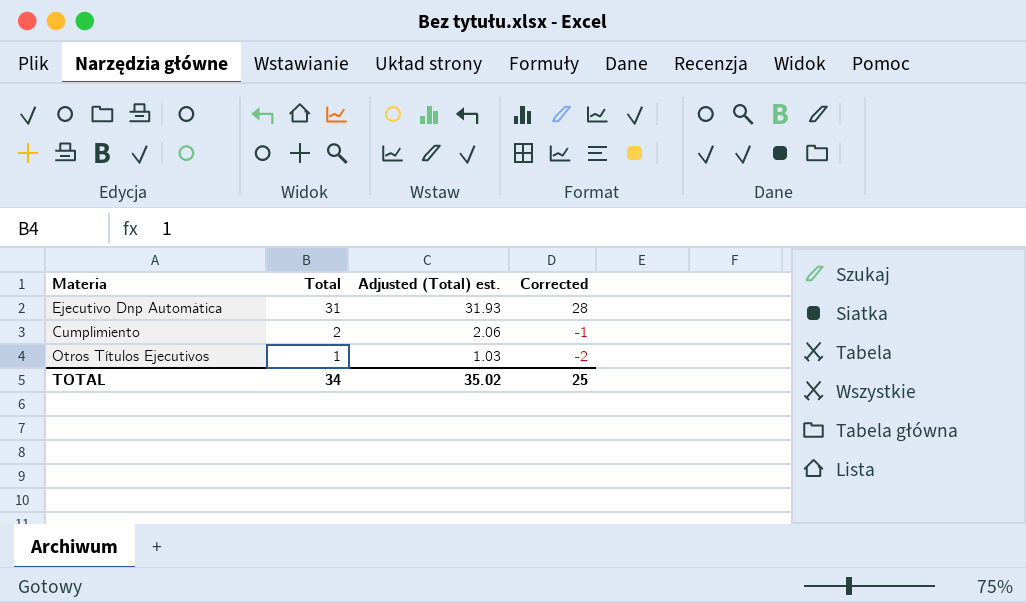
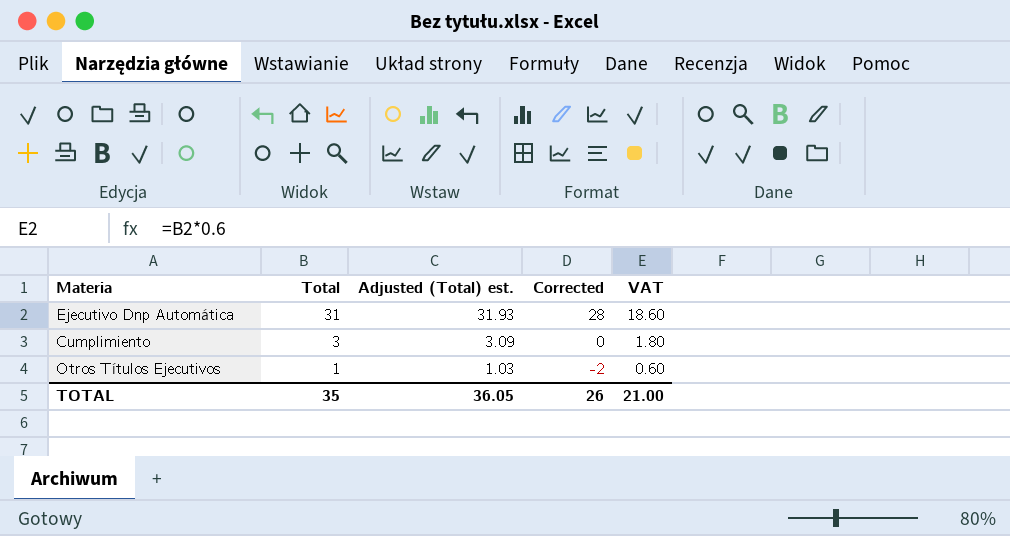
column VAT | formula: none -> [Total] * 0.6
Cumplimiento | Total: 2 -> 3
Cumplimiento | Adjusted (Total) est.: 2.06 -> 3.09
Cumplimiento | Corrected: -1 -> 0
TOTAL | Total: 34 -> 35
TOTAL | Adjusted (Total) est.: 35.02 -> 36.05
TOTAL | Corrected: 25 -> 26

